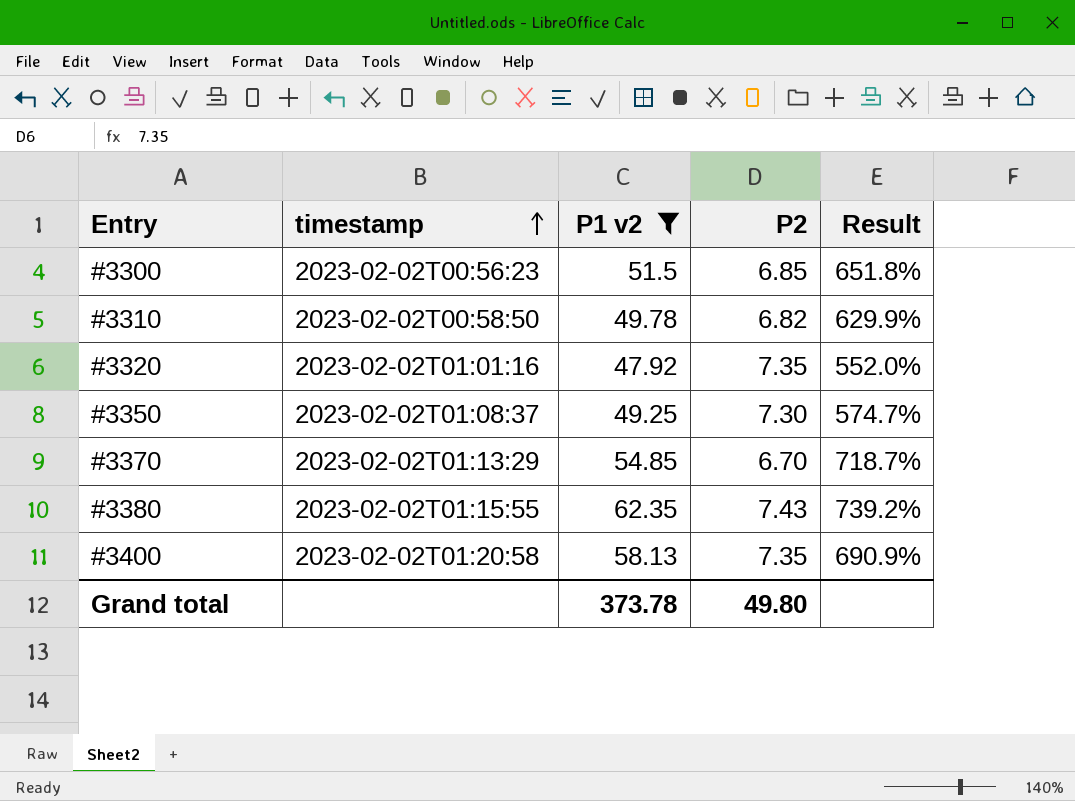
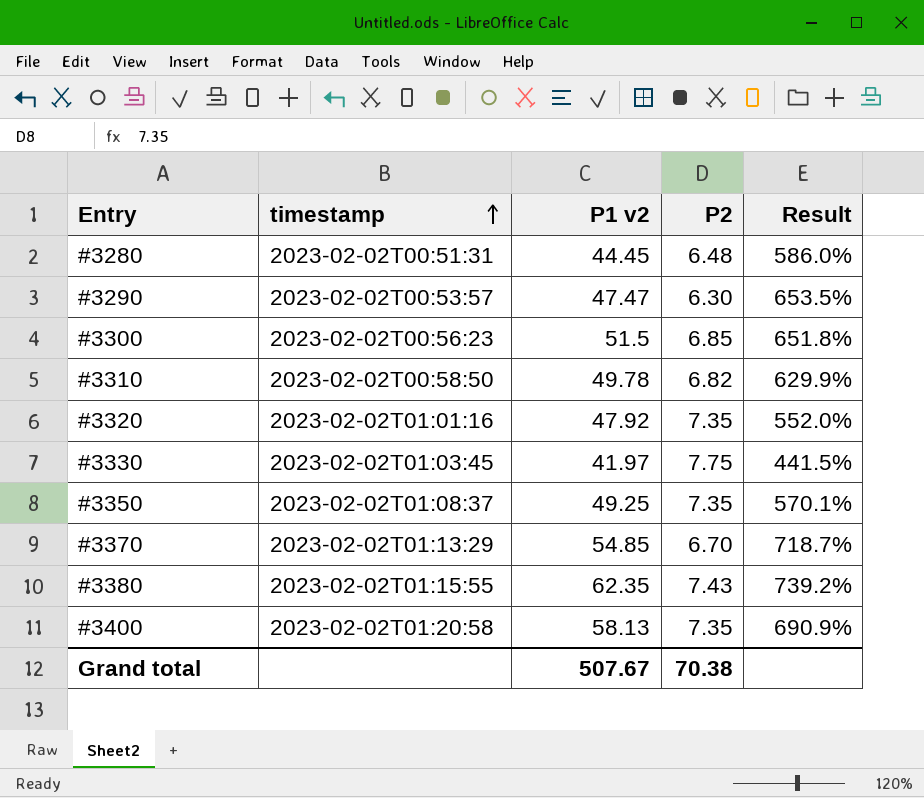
filter: P1 v2 >= 47.92 -> none
#3350 | P2: 7.30 -> 7.35
#3350 | Result: 574.7% -> 570.1%
Grand total | P1 v2: 373.78 -> 507.67
Grand total | P2: 49.80 -> 70.38

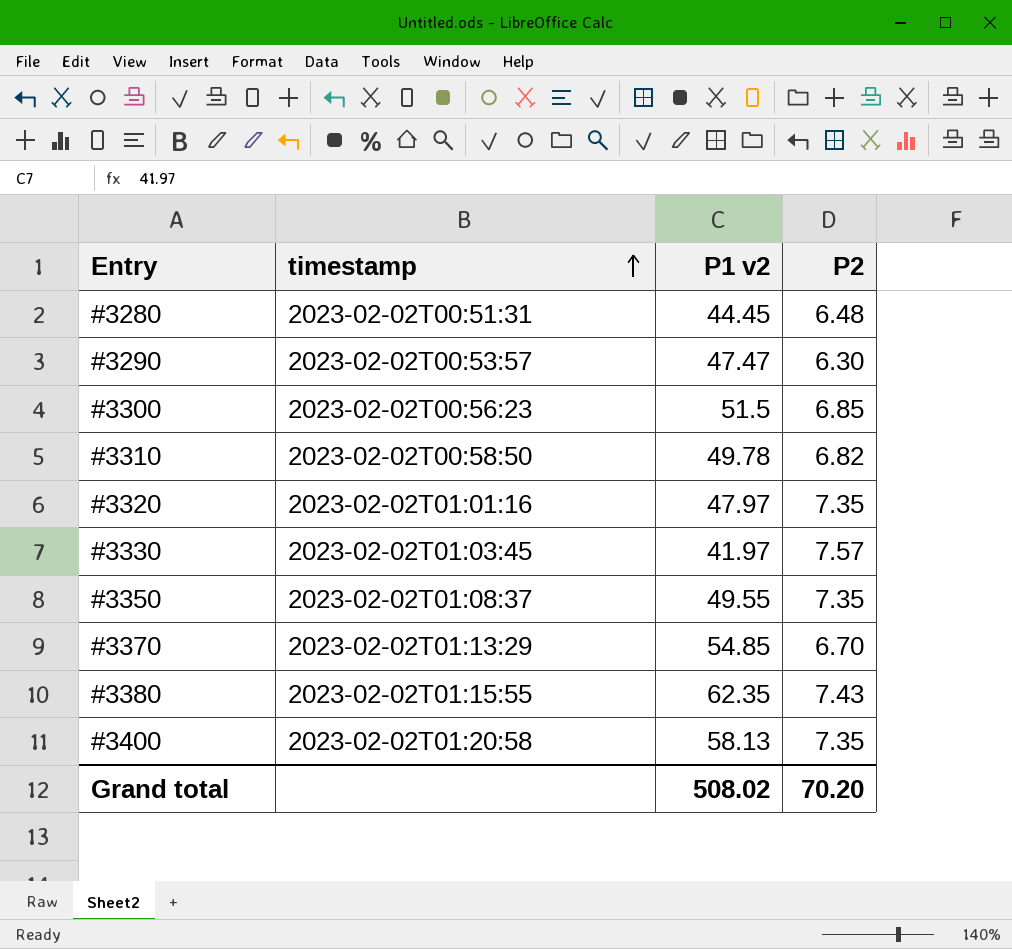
column Result | formula: ([P1 v2] - [P2]) / [P2] -> none
#3320 | P1 v2: 47.92 -> 47.97
#3330 | P2: 7.75 -> 7.57
#3350 | P1 v2: 49.25 -> 49.55
Grand total | P1 v2: 507.67 -> 508.02
Grand total | P2: 70.38 -> 70.20

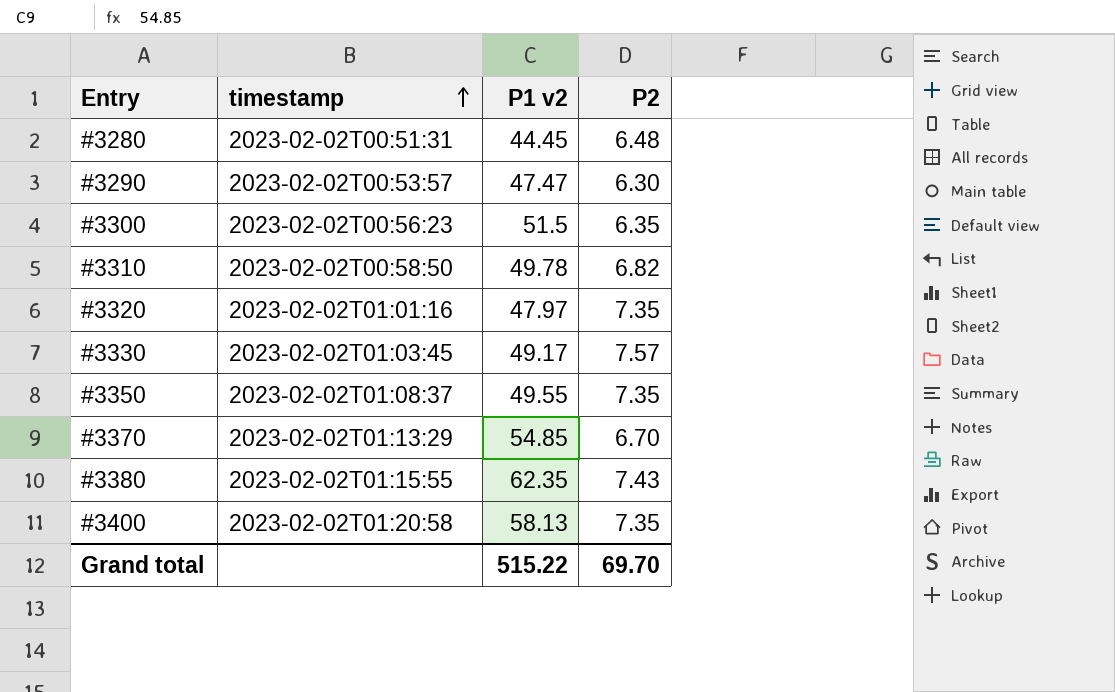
#3300 | P2: 6.85 -> 6.35
#3330 | P1 v2: 41.97 -> 49.17
Grand total | P1 v2: 508.02 -> 515.22
Grand total | P2: 70.20 -> 69.70

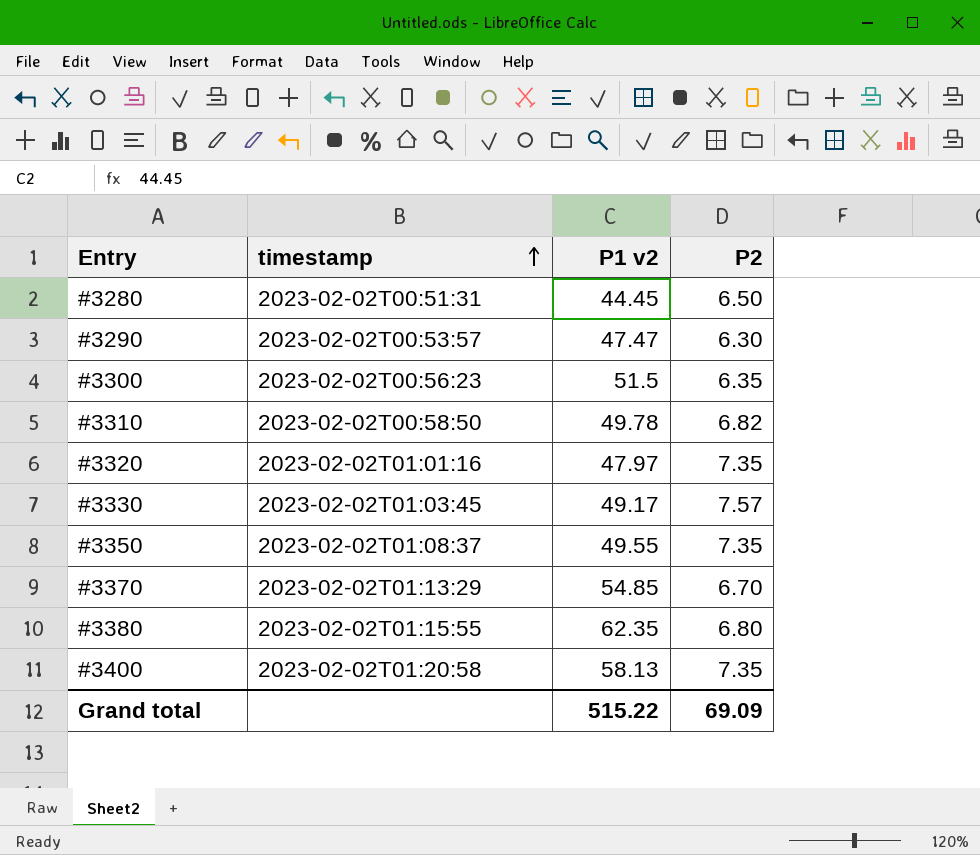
#3280 | P2: 6.48 -> 6.50
#3380 | P2: 7.43 -> 6.80
Grand total | P2: 69.70 -> 69.09

